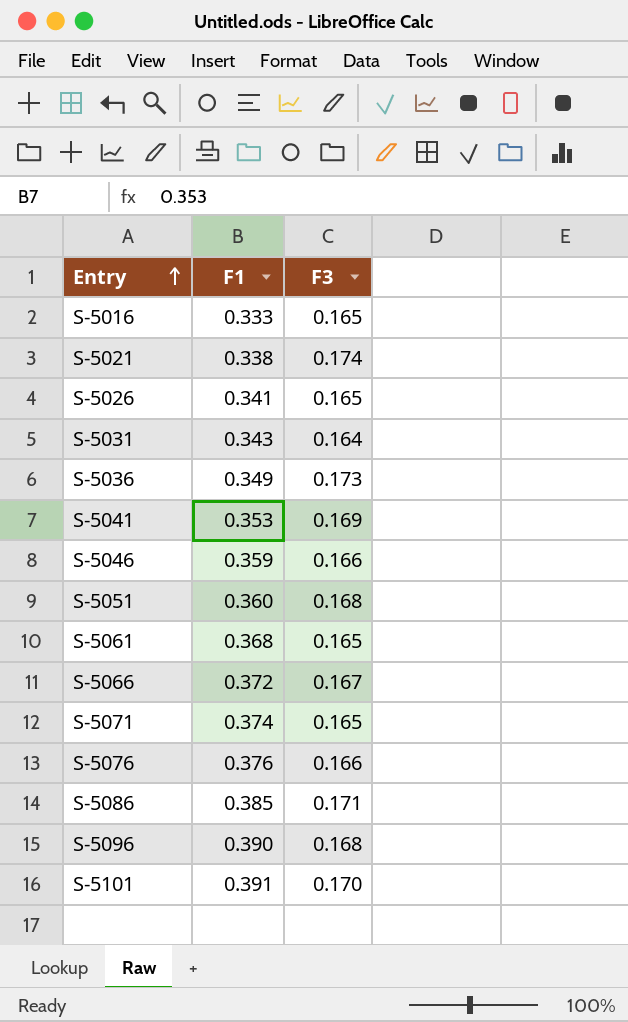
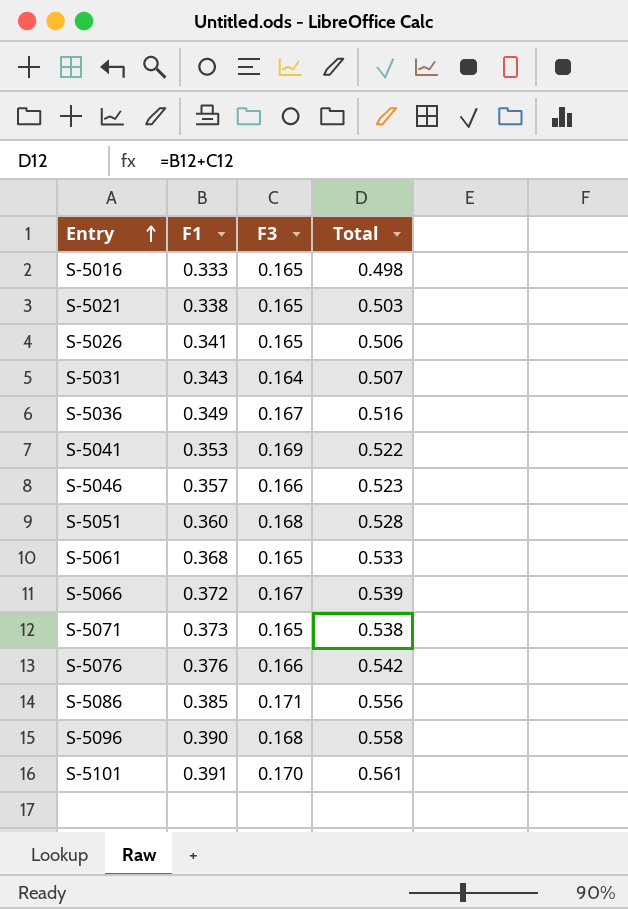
column Total | formula: none -> [F1] + [F3]
S-5021 | F3: 0.174 -> 0.165
S-5036 | F3: 0.173 -> 0.167
S-5046 | F1: 0.359 -> 0.357
S-5071 | F1: 0.374 -> 0.373

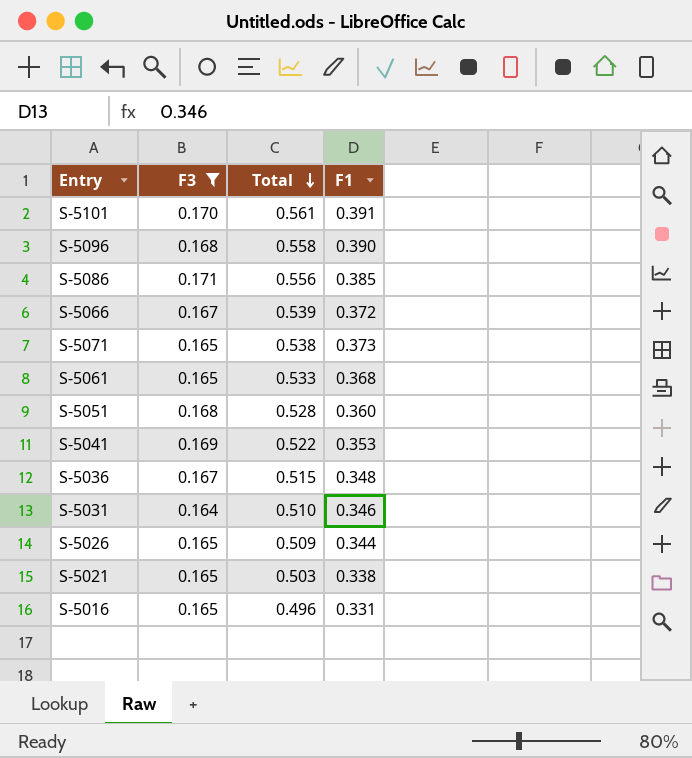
filter: none -> F3 != 0.166
row order: Entry ascending -> Total descending
column F1 | position: 2 -> 4
S-5036 | Total: 0.516 -> 0.515
S-5036 | F1: 0.349 -> 0.348
S-5031 | Total: 0.507 -> 0.510
S-5031 | F1: 0.343 -> 0.346
S-5026 | Total: 0.506 -> 0.509
S-5026 | F1: 0.341 -> 0.344
S-5016 | Total: 0.498 -> 0.496
S-5016 | F1: 0.333 -> 0.331

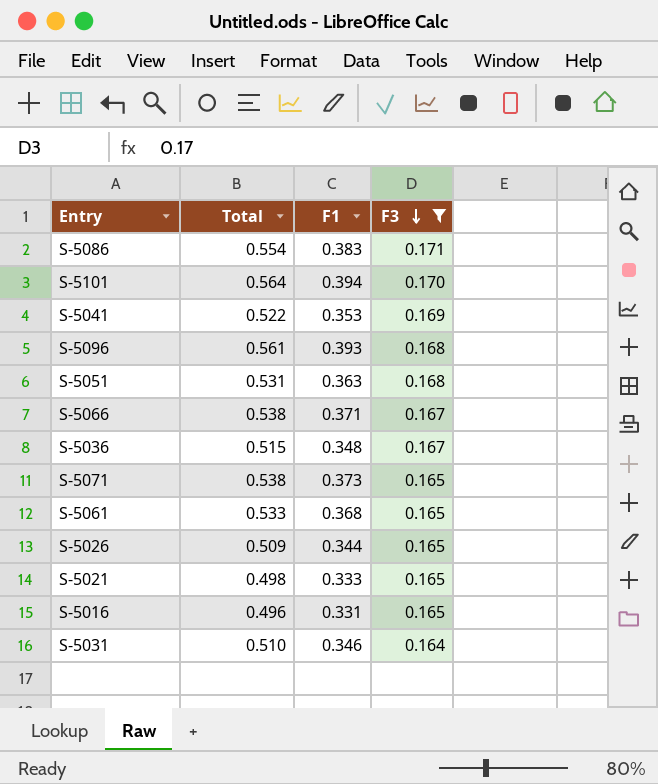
row order: Total descending -> F3 descending
column F3 | position: 2 -> 4
S-5086 | Total: 0.556 -> 0.554
S-5086 | F1: 0.385 -> 0.383
S-5101 | Total: 0.561 -> 0.564
S-5101 | F1: 0.391 -> 0.394
S-5096 | Total: 0.558 -> 0.561
S-5096 | F1: 0.390 -> 0.393
S-5051 | Total: 0.528 -> 0.531
S-5051 | F1: 0.360 -> 0.363
S-5066 | Total: 0.539 -> 0.538
S-5066 | F1: 0.372 -> 0.371
S-5021 | Total: 0.503 -> 0.498
S-5021 | F1: 0.338 -> 0.333

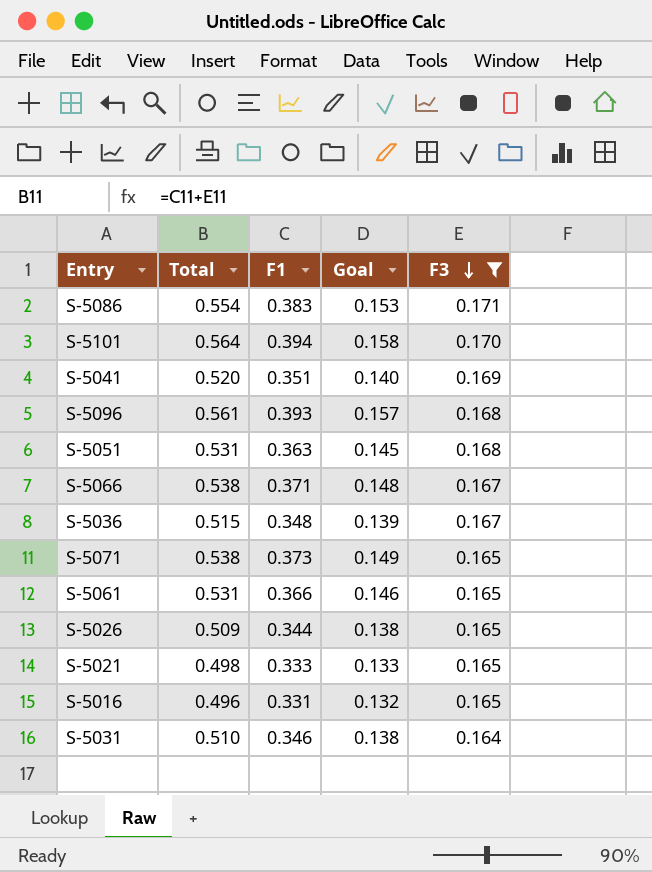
column Goal | formula: none -> [F1] * 0.4
S-5041 | Total: 0.522 -> 0.520
S-5041 | F1: 0.353 -> 0.351
S-5061 | Total: 0.533 -> 0.531
S-5061 | F1: 0.368 -> 0.366

